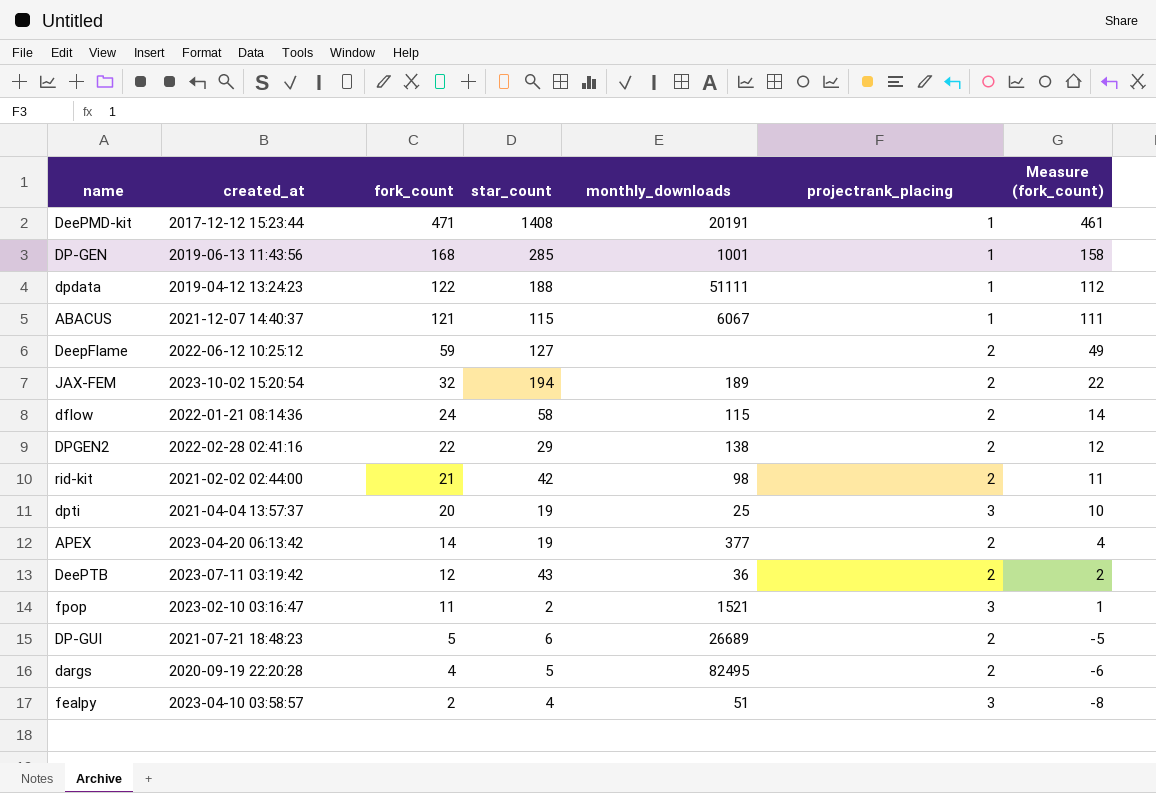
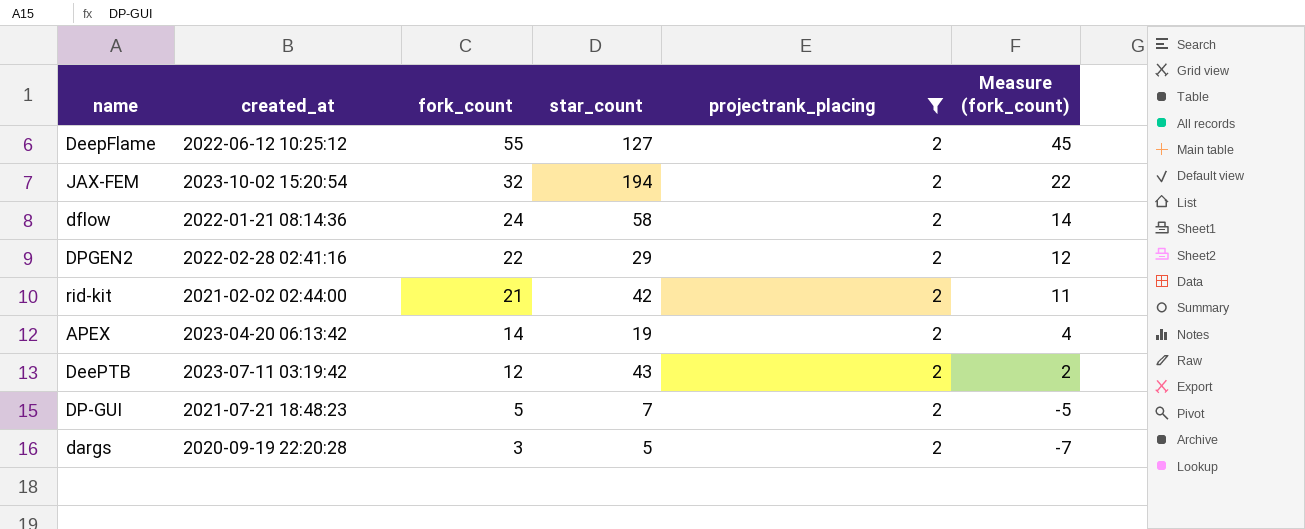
filter: none -> projectrank_placing = 2
column monthly_downloads | position: 5 -> none
DeepFlame | fork_count: 59 -> 55
DeepFlame | Measure (fork_count): 49 -> 45
DP-GUI | star_count: 6 -> 7
dargs | fork_count: 4 -> 3
dargs | Measure (fork_count): -6 -> -7

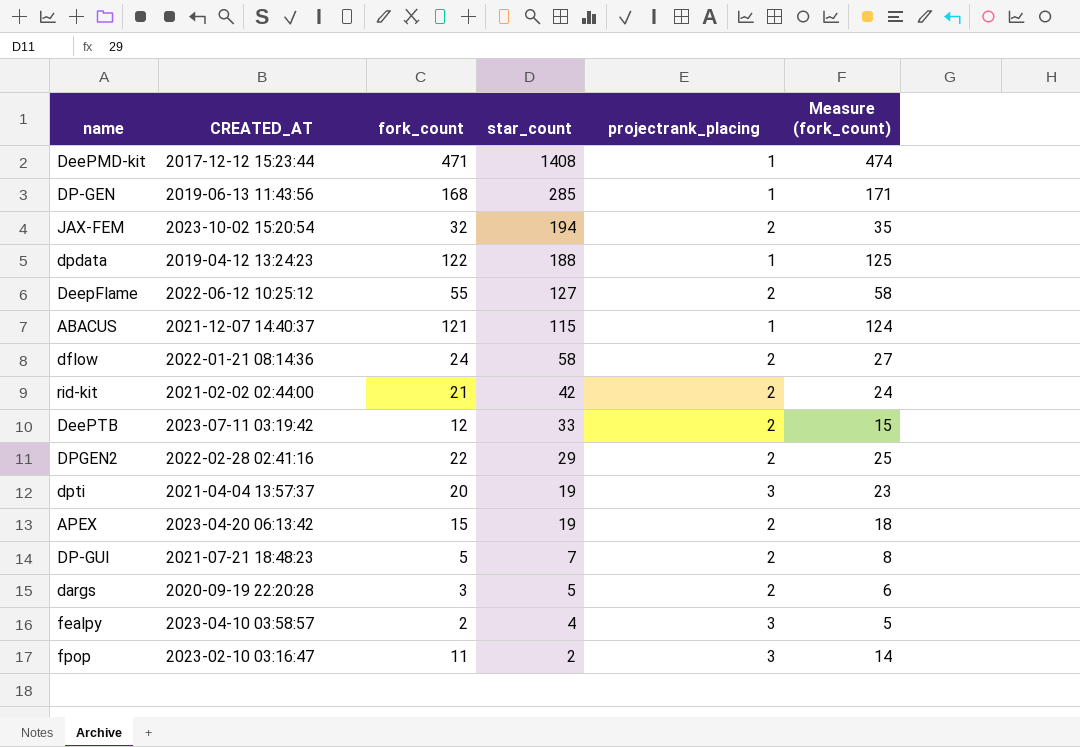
filter: projectrank_placing = 2 -> none
row order: fork_count descending -> star_count descending
column name: created_at -> CREATED_AT
column Measure (fork_count) | formula: [fork_count] - 10 -> [fork_count] + 3
DeePTB | star_count: 43 -> 33
APEX | fork_count: 14 -> 15

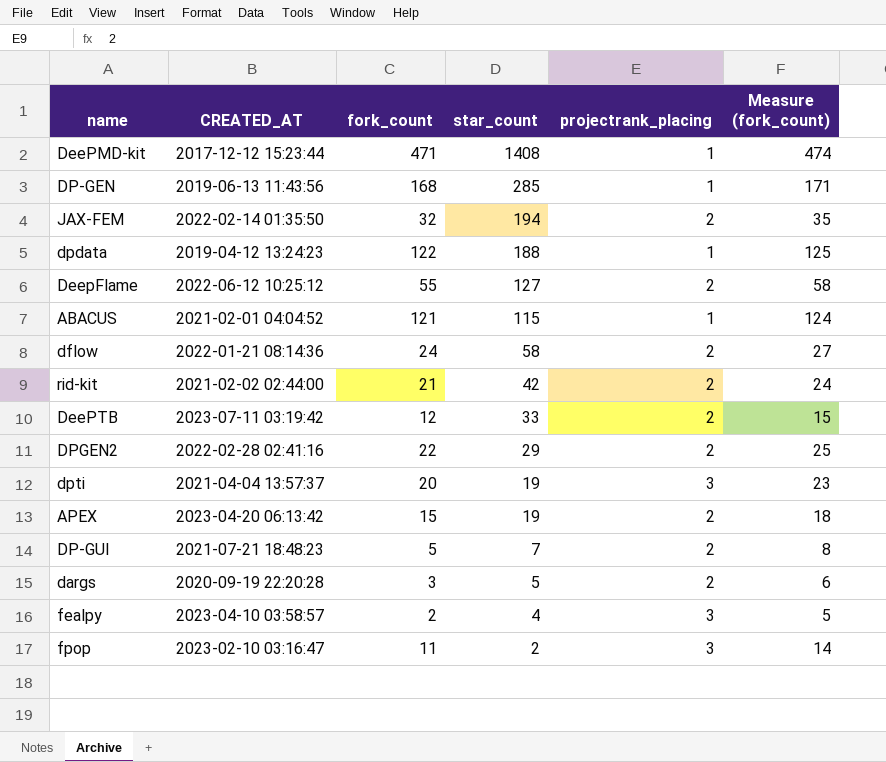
JAX-FEM | CREATED_AT: 2023-10-02 15:20:54 -> 2022-02-14 01:35:50
ABACUS | CREATED_AT: 2021-12-07 14:40:37 -> 2021-02-01 04:04:52

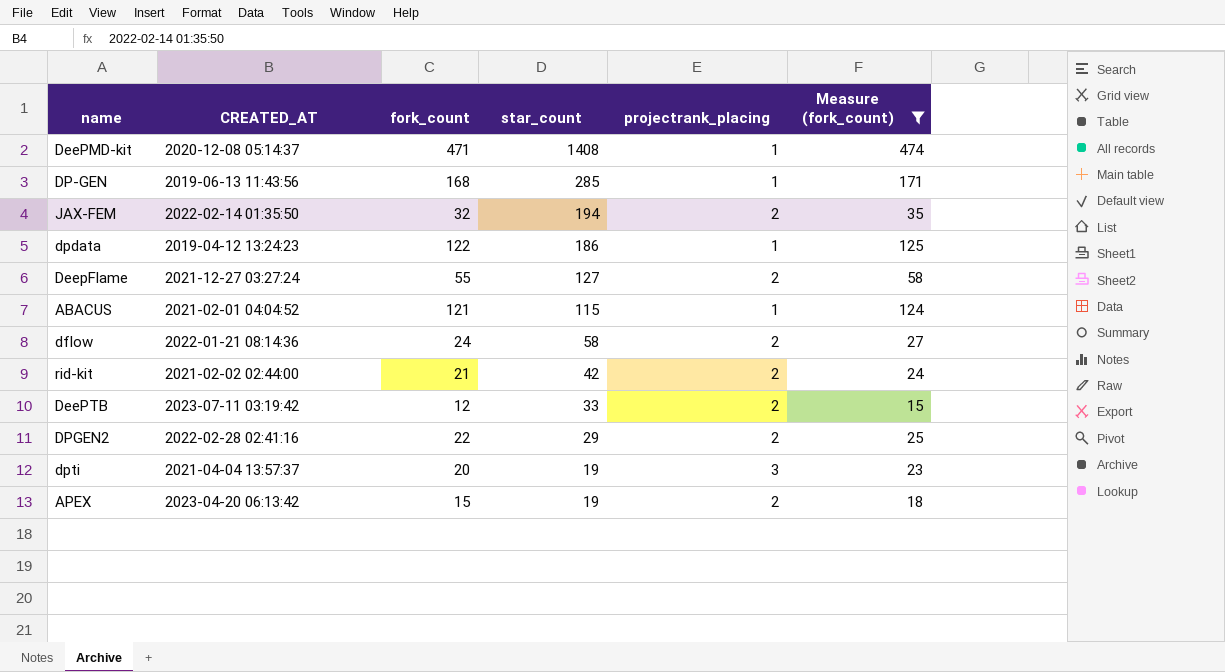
filter: none -> Measure (fork_count) >= 15
DeePMD-kit | CREATED_AT: 2017-12-12 15:23:44 -> 2020-12-08 05:14:37
dpdata | star_count: 188 -> 186
DeepFlame | CREATED_AT: 2022-06-12 10:25:12 -> 2021-12-27 03:27:24

